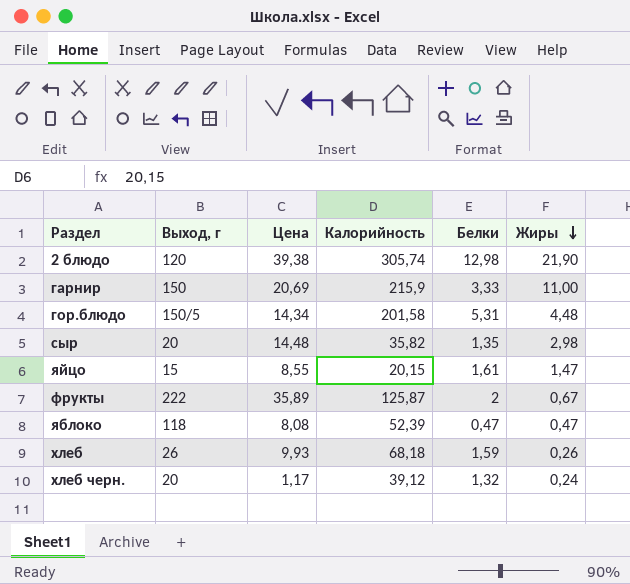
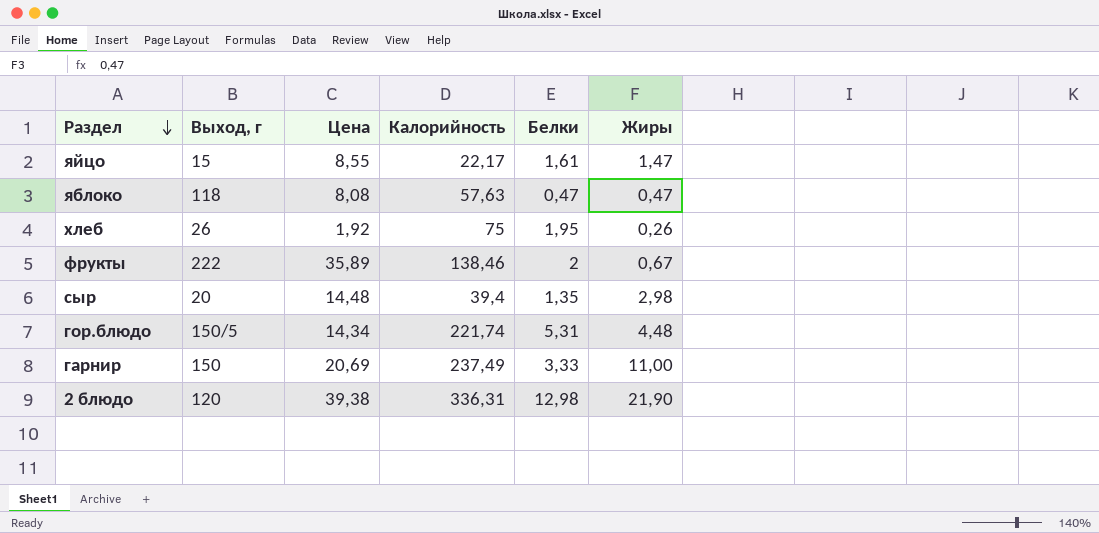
row order: Жиры descending -> Раздел descending
row хлеб черн.: 20 | 1,17 | 39,12 | 1,32 | 0,24 -> none
яйцо | Калорийность: 20,15 -> 22,17
яблоко | Калорийность: 52,39 -> 57,63
хлеб | Цена: 9,93 -> 1,92
хлеб | Калорийность: 68,18 -> 75
хлеб | Белки: 1,59 -> 1,95
фрукты | Калорийность: 125,87 -> 138,46
сыр | Калорийность: 35,82 -> 39,4
гор.блюдо | Калорийность: 201,58 -> 221,74
гарнир | Калорийность: 215,9 -> 237,49
2 блюдо | Калорийность: 305,74 -> 336,31

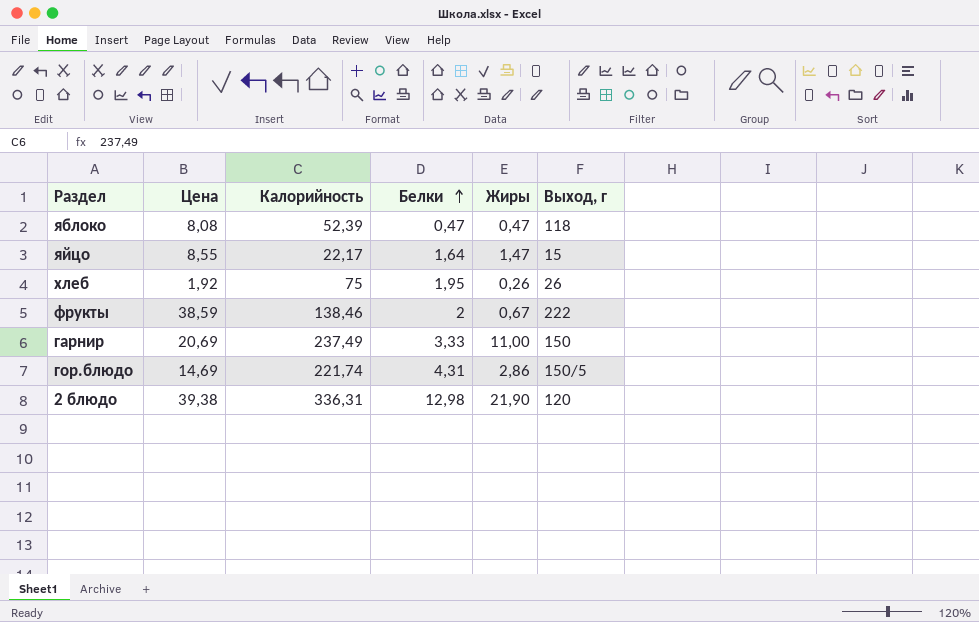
row order: Раздел descending -> Белки ascending
column Выход, г | position: 2 -> 6
row сыр: 20 | 14,48 | 39,4 | 1,35 | 2,98 -> none
яблоко | Калорийность: 57,63 -> 52,39
яйцо | Белки: 1,61 -> 1,64
фрукты | Цена: 35,89 -> 38,59
гор.блюдо | Цена: 14,34 -> 14,69
гор.блюдо | Белки: 5,31 -> 4,31
гор.блюдо | Жиры: 4,48 -> 2,86

